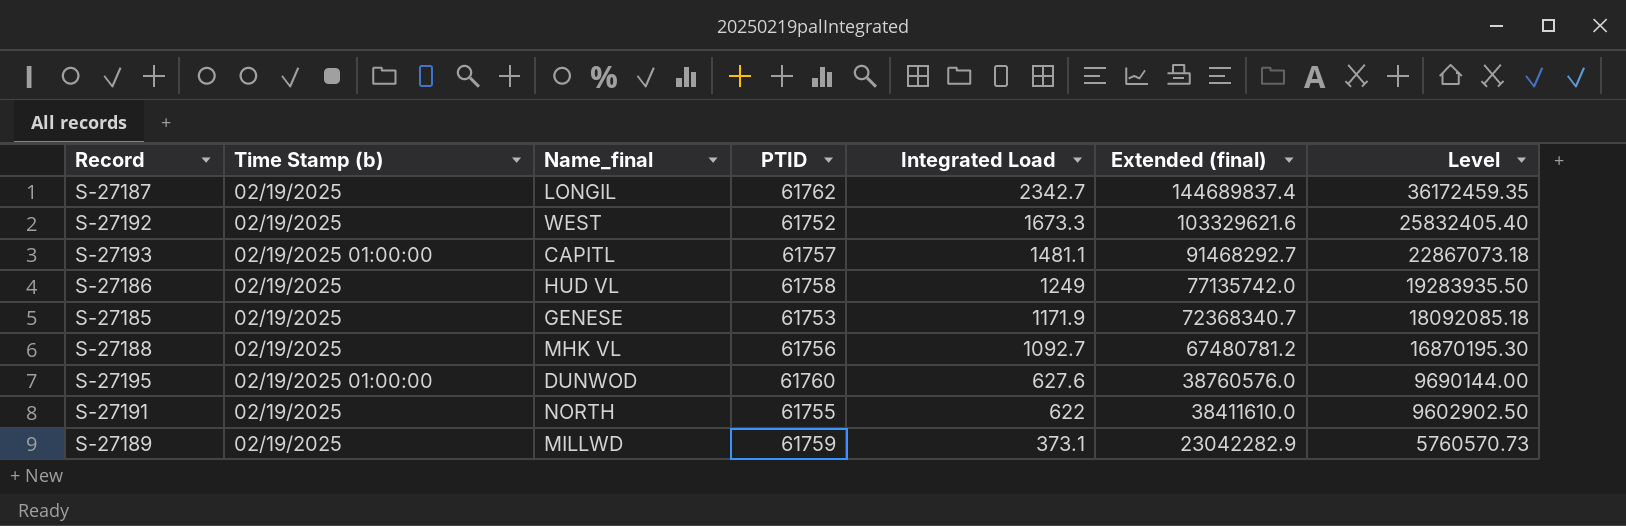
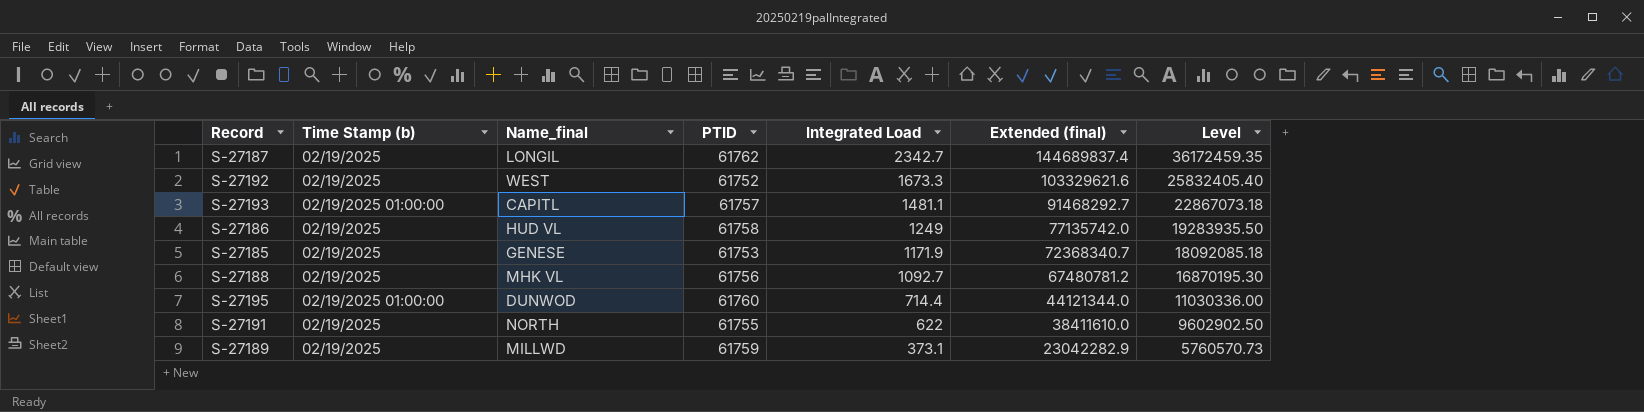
S-27195 | Integrated Load: 627.6 -> 714.4
S-27195 | Extended (final): 38760576.0 -> 44121344.0
S-27195 | Level: 9690144.00 -> 11030336.00

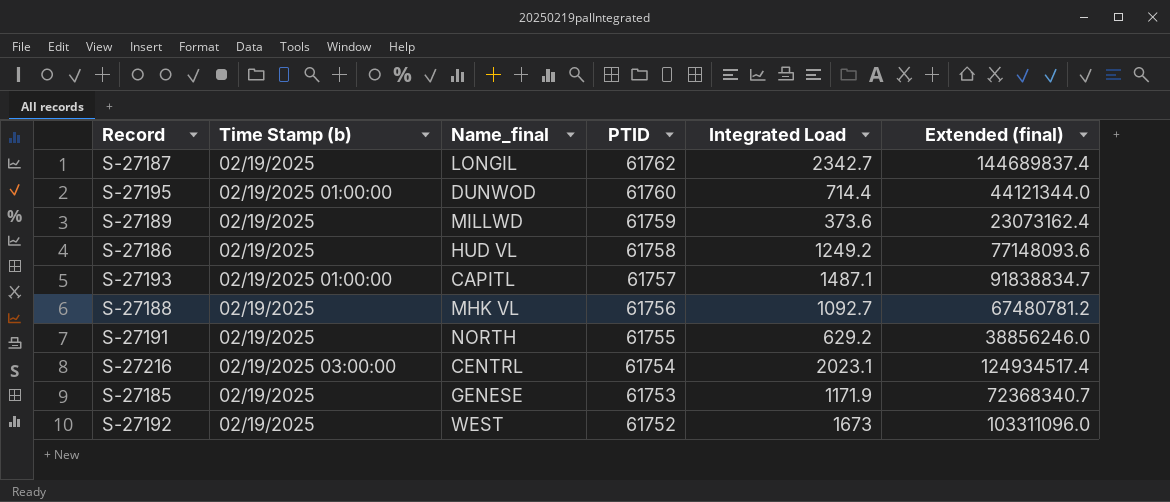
row order: Integrated Load descending -> PTID descending
column Level | formula: [Extended (final)] * 0.25 -> none
S-27189 | Integrated Load: 373.1 -> 373.6
S-27189 | Extended (final): 23042282.9 -> 23073162.4
S-27186 | Integrated Load: 1249 -> 1249.2
S-27186 | Extended (final): 77135742.0 -> 77148093.6
S-27193 | Integrated Load: 1481.1 -> 1487.1
S-27193 | Extended (final): 91468292.7 -> 91838834.7
S-27191 | Integrated Load: 622 -> 629.2
S-27191 | Extended (final): 38411610.0 -> 38856246.0
row S-27216: none -> 02/19/2025 03:00:00 | CENTRL | 61754 | 2023.1 | 124934517.4
S-27192 | Integrated Load: 1673.3 -> 1673
S-27192 | Extended (final): 103329621.6 -> 103311096.0

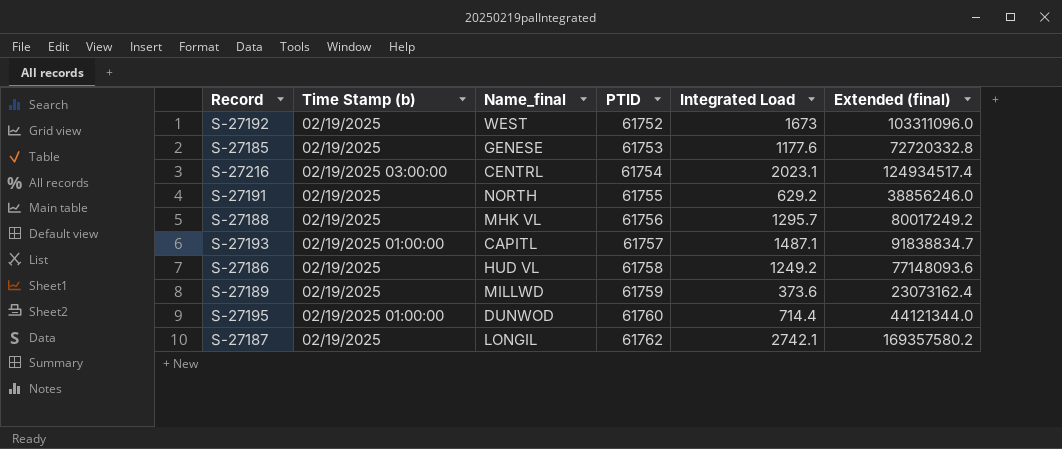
row order: PTID descending -> PTID ascending
S-27185 | Integrated Load: 1171.9 -> 1177.6
S-27185 | Extended (final): 72368340.7 -> 72720332.8
S-27188 | Integrated Load: 1092.7 -> 1295.7
S-27188 | Extended (final): 67480781.2 -> 80017249.2
S-27187 | Integrated Load: 2342.7 -> 2742.1
S-27187 | Extended (final): 144689837.4 -> 169357580.2

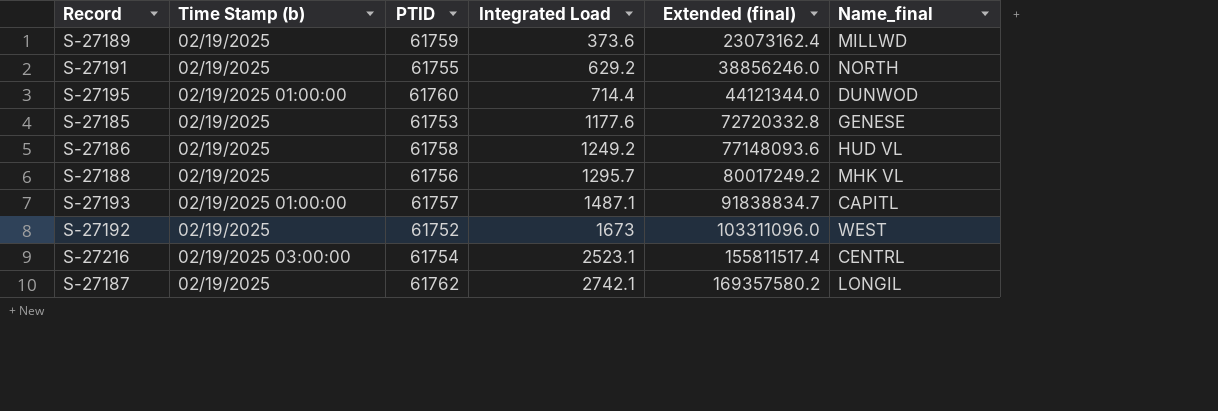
row order: PTID ascending -> Integrated Load ascending
column Name_final | position: 3 -> 6
S-27216 | Integrated Load: 2023.1 -> 2523.1
S-27216 | Extended (final): 124934517.4 -> 155811517.4

